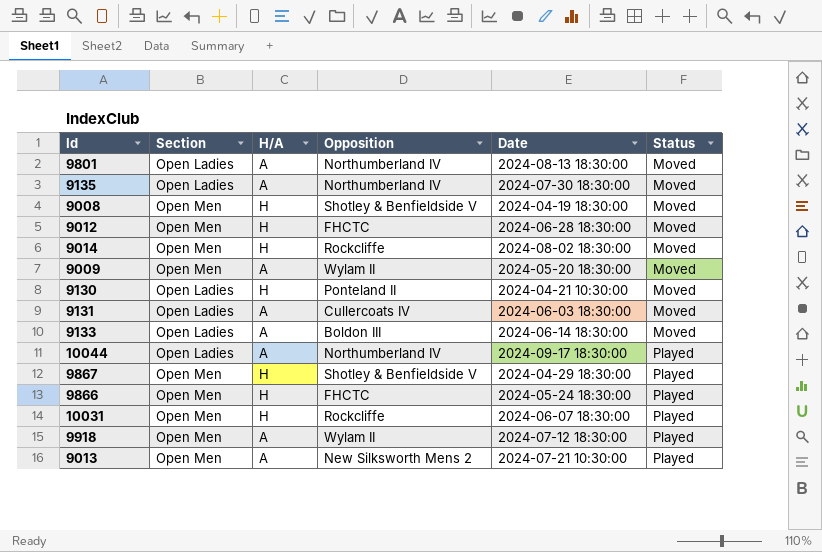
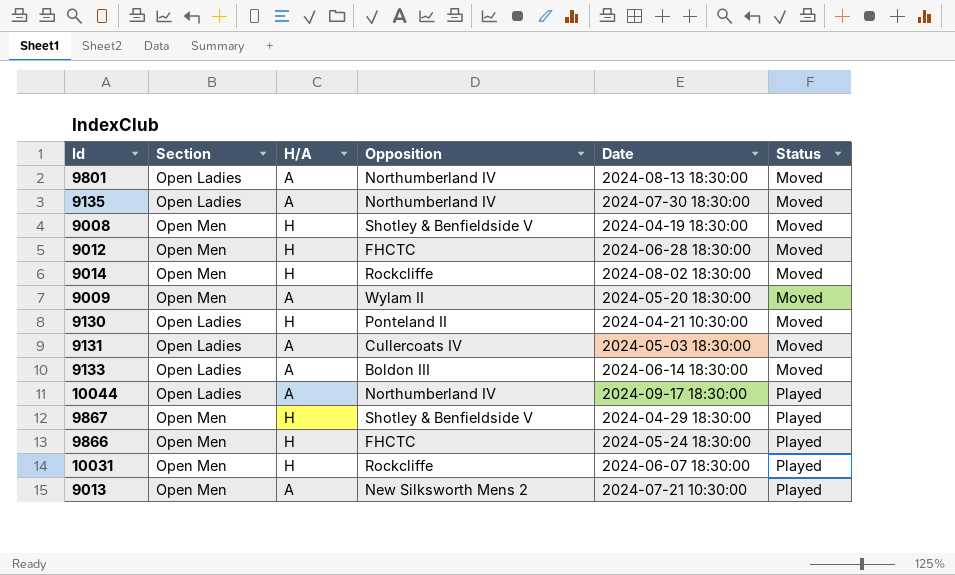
row 9918: Open Men | A | Wylam II | 2024-07-12 18:30:00 | Played -> none
9131 | Date: 2024-06-03 18:30:00 -> 2024-05-03 18:30:00

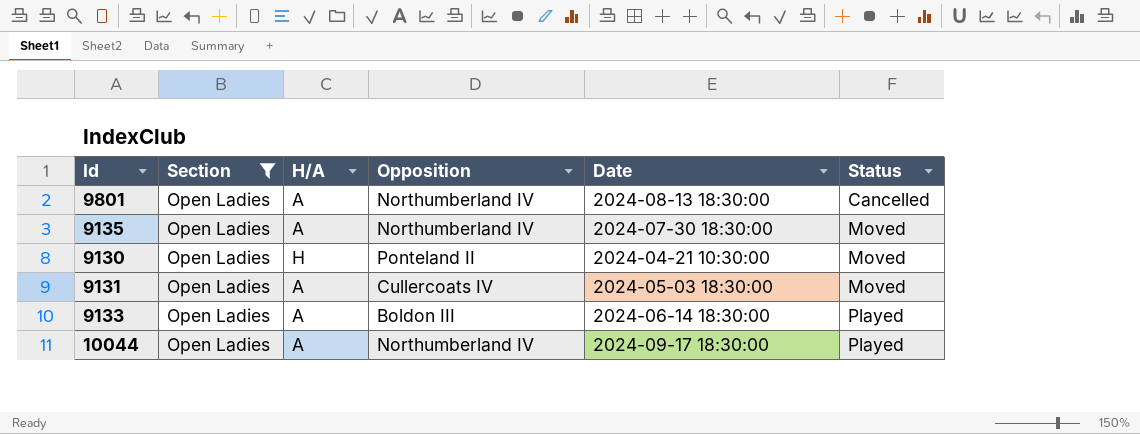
filter: none -> Section = Open Ladies
9801 | Status: Moved -> Cancelled
9133 | Status: Moved -> Played

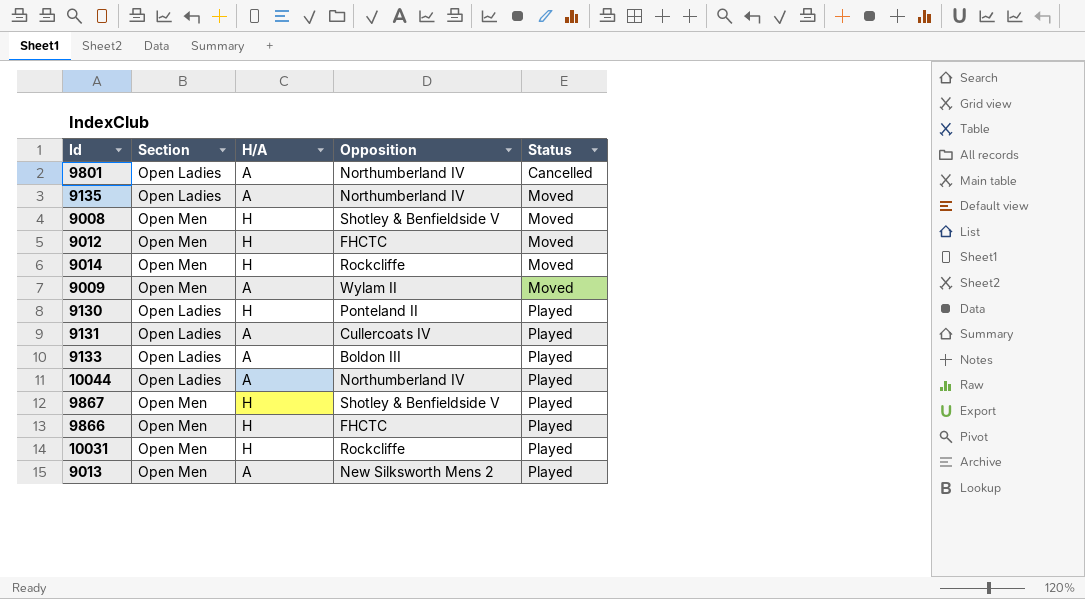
filter: Section = Open Ladies -> none
column Date | position: 5 -> none
9130 | Status: Moved -> Played
9131 | Status: Moved -> Played

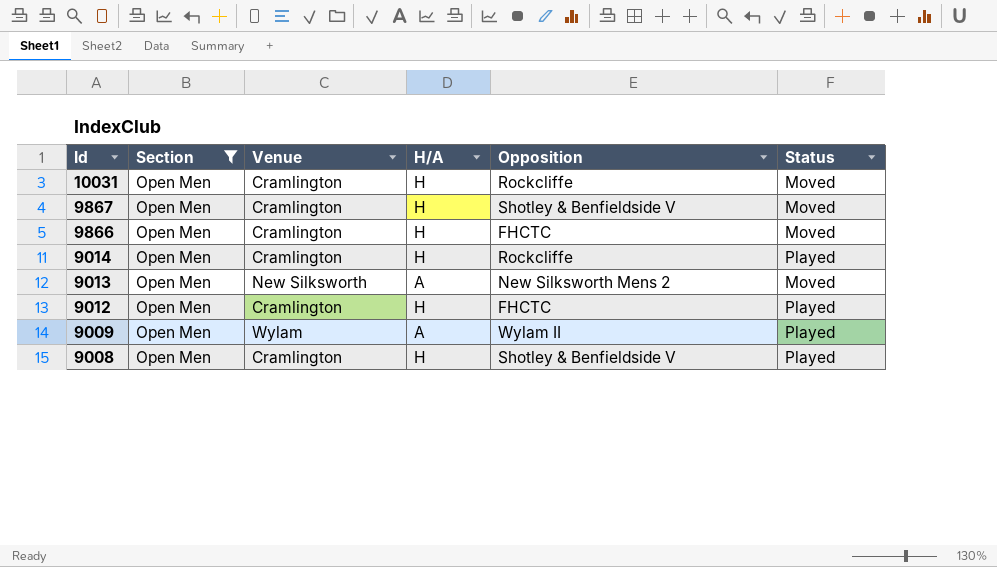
filter: none -> Section = Open Men
row order: Status ascending -> Id descending
column Venue | position: none -> 3
10031 | Status: Played -> Moved
9867 | Status: Played -> Moved
9866 | Status: Played -> Moved
9014 | Status: Moved -> Played
9013 | Status: Played -> Moved
9012 | Status: Moved -> Played
9009 | Status: Moved -> Played
9008 | Status: Moved -> Played

